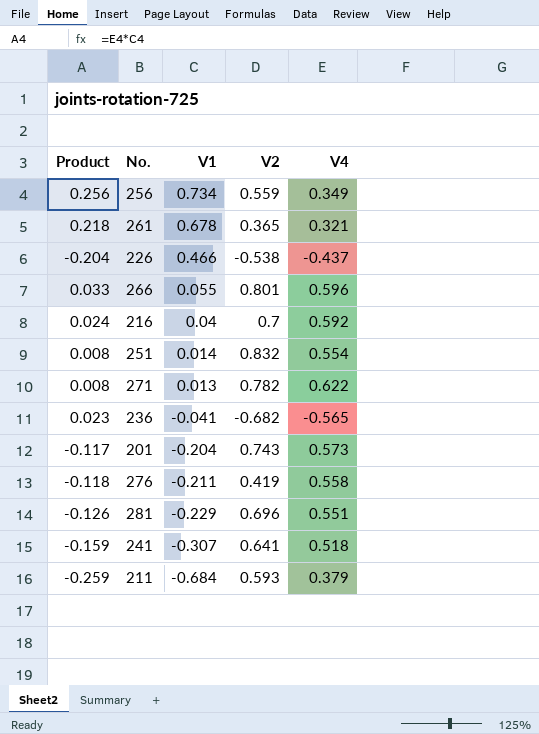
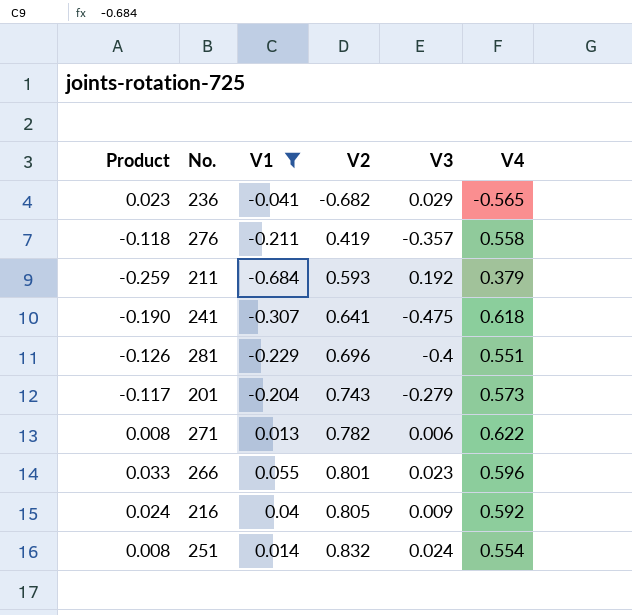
filter: none -> V1 <= 0.055
row order: V1 descending -> V2 ascending
column V3 | position: none -> 5
241 | Product: -0.159 -> -0.190
241 | V4: 0.518 -> 0.618
216 | V2: 0.7 -> 0.805

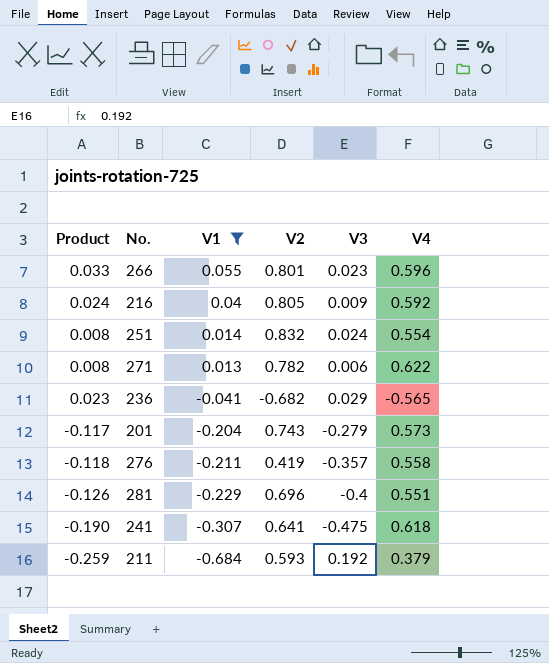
row order: V2 ascending -> V1 descending

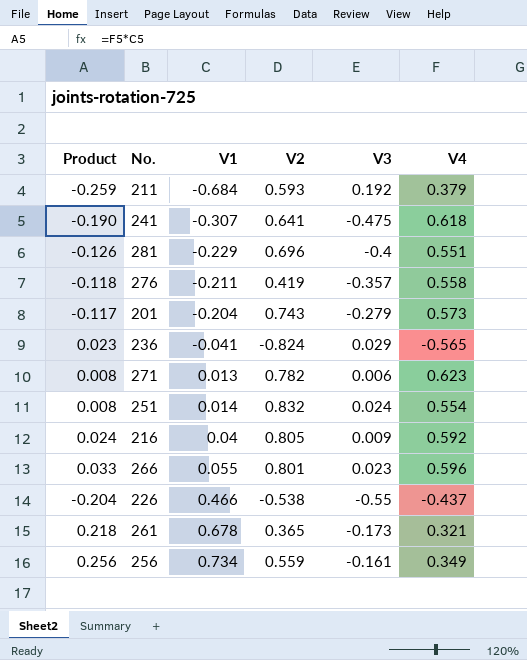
filter: V1 <= 0.055 -> none
row order: V1 descending -> V1 ascending
236 | V2: -0.682 -> -0.824
271 | V4: 0.622 -> 0.623

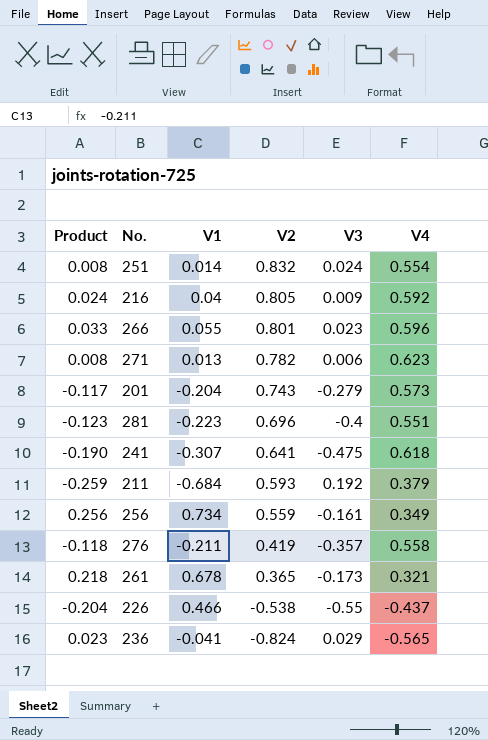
row order: V1 ascending -> V2 descending
281 | Product: -0.126 -> -0.123
281 | V1: -0.229 -> -0.223

